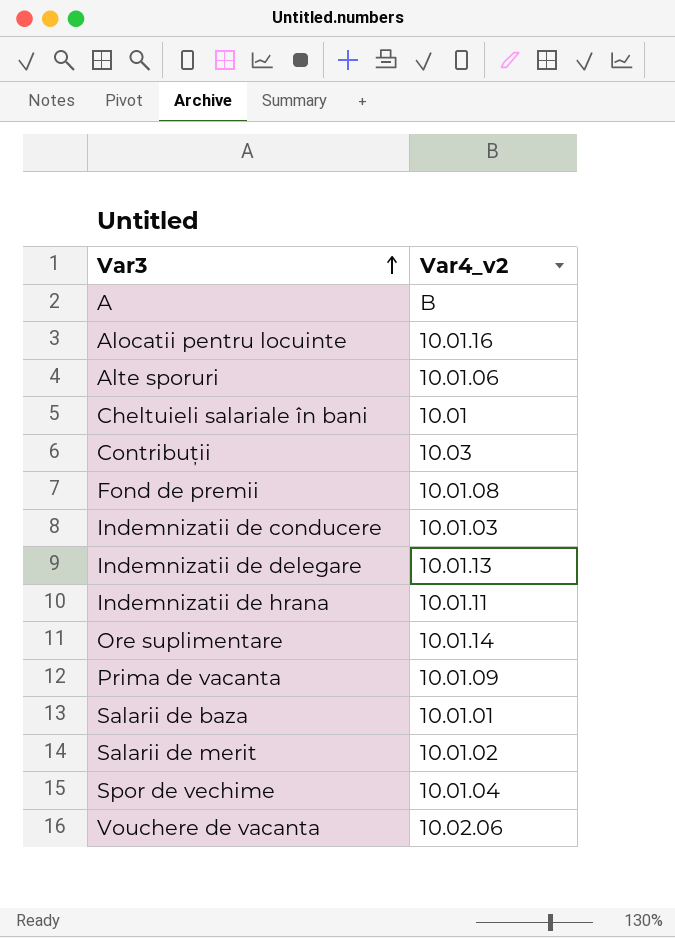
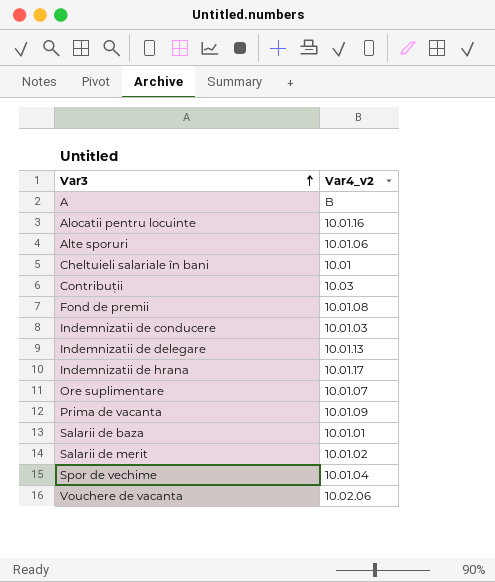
Indemnizatii de hrana | Var4_v2: 10.01.11 -> 10.01.17
Ore suplimentare | Var4_v2: 10.01.14 -> 10.01.07

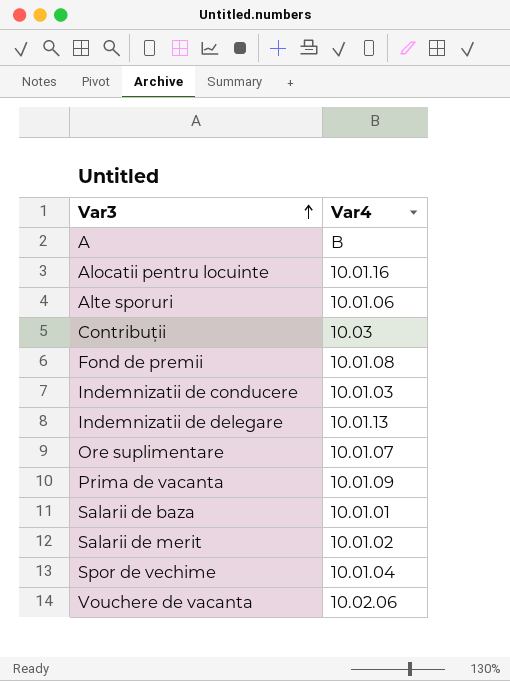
column name: Var4_v2 -> Var4
row Cheltuieli salariale în bani: 10.01 -> none
row Indemnizatii de hrana: 10.01.17 -> none

